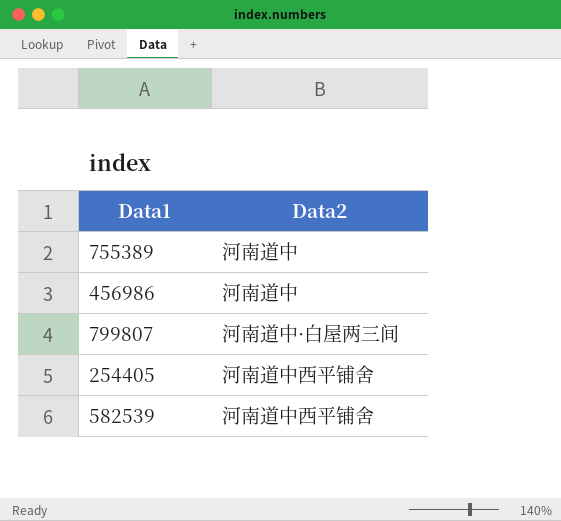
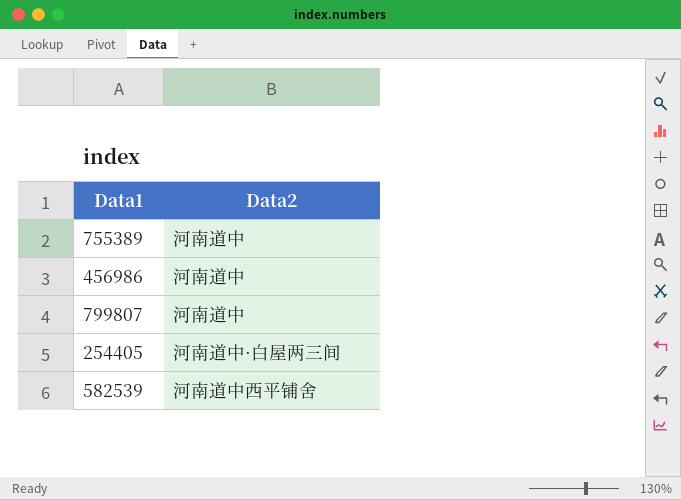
799807 | Data2: 河南道中·白屋两三间 -> 河南道中
254405 | Data2: 河南道中西平铺舍 -> 河南道中·白屋两三间

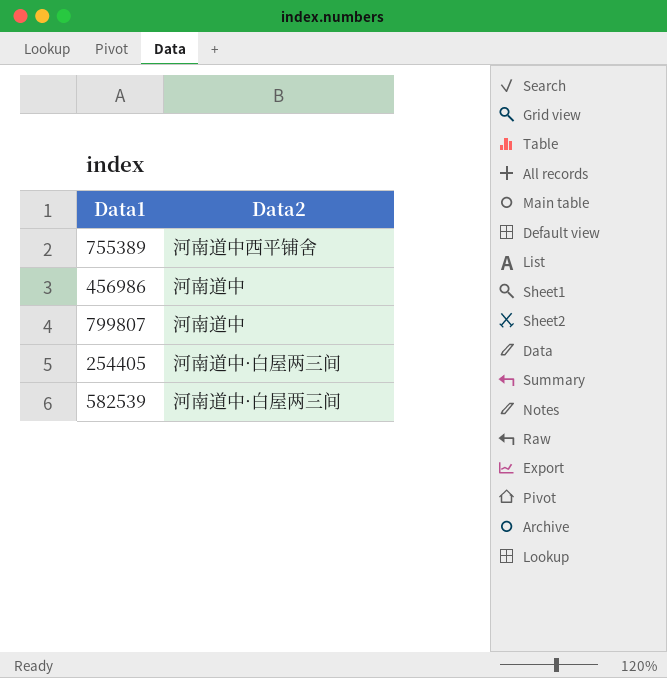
755389 | Data2: 河南道中 -> 河南道中西平铺舍
582539 | Data2: 河南道中西平铺舍 -> 河南道中·白屋两三间

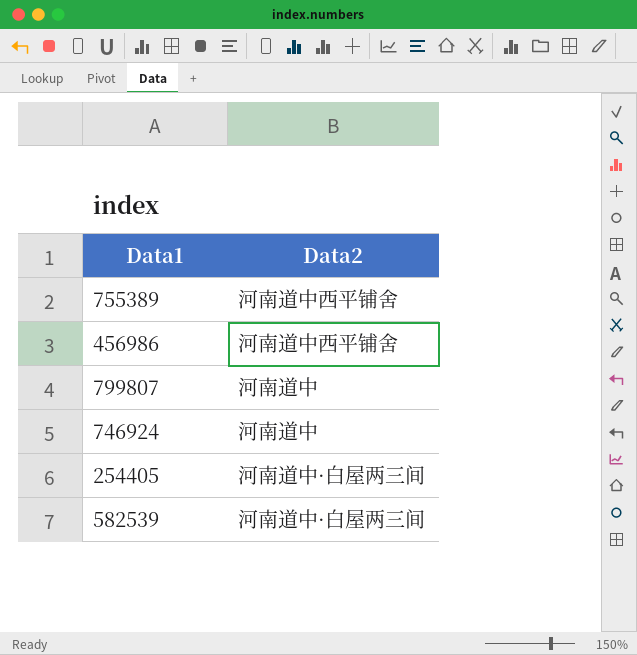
456986 | Data2: 河南道中 -> 河南道中西平铺舍
row 746924: none -> 河南道中

